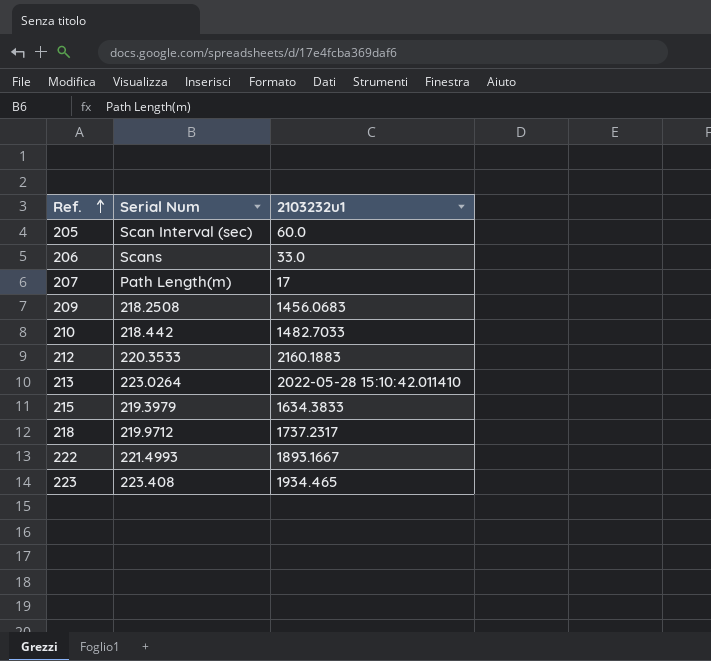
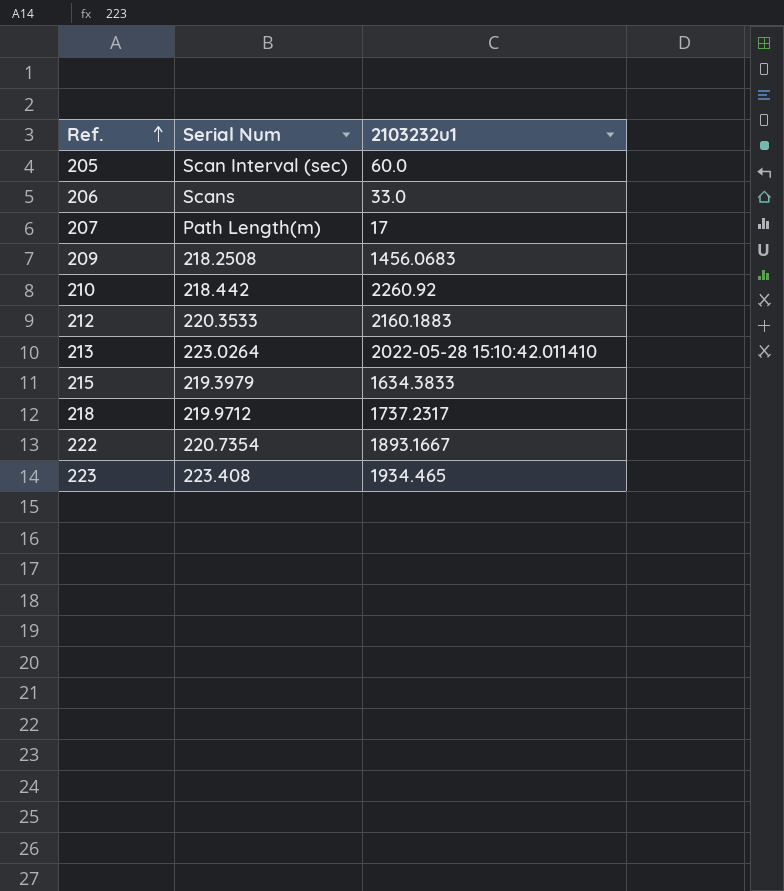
210 | 2103232u1: 1482.7033 -> 2260.92
222 | Serial Num: 221.4993 -> 220.7354

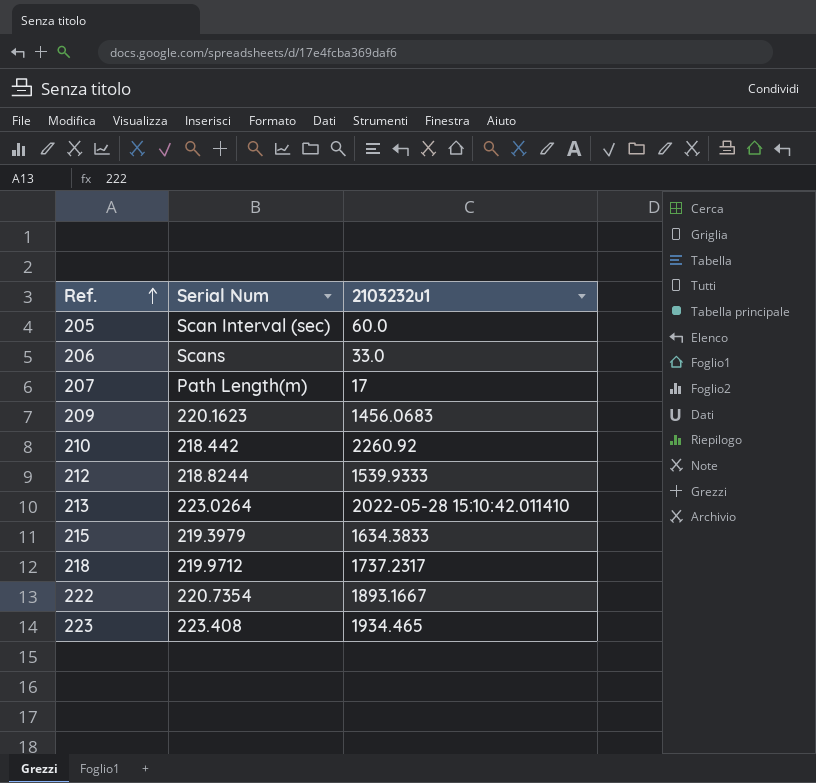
209 | Serial Num: 218.2508 -> 220.1623
212 | Serial Num: 220.3533 -> 218.8244
212 | 2103232u1: 2160.1883 -> 1539.9333

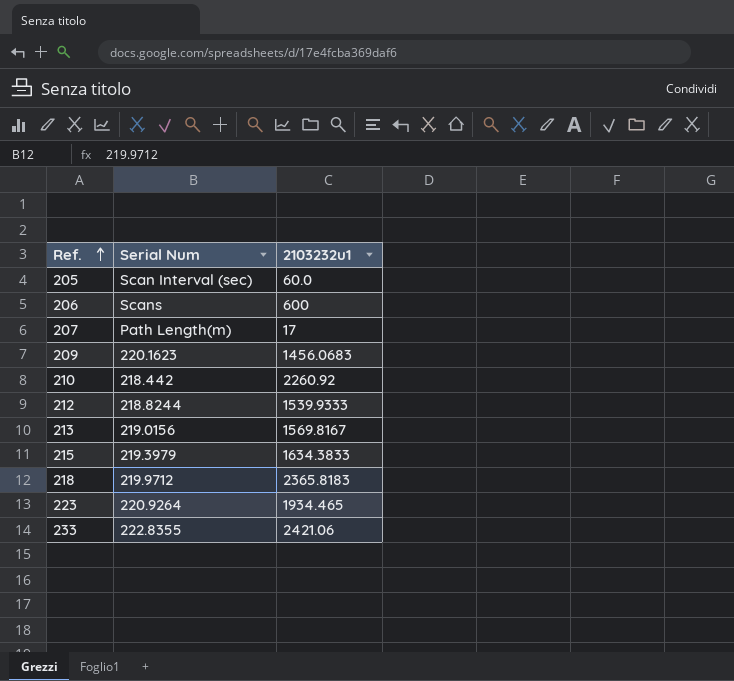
row 222: 220.7354 | 1893.1667 -> none
206 | 2103232u1: 33.0 -> 600
213 | Serial Num: 223.0264 -> 219.0156
213 | 2103232u1: 2022-05-28 15:10:42.011410 -> 1569.8167
218 | 2103232u1: 1737.2317 -> 2365.8183
223 | Serial Num: 223.408 -> 220.9264
row 233: none -> 222.8355 | 2421.06

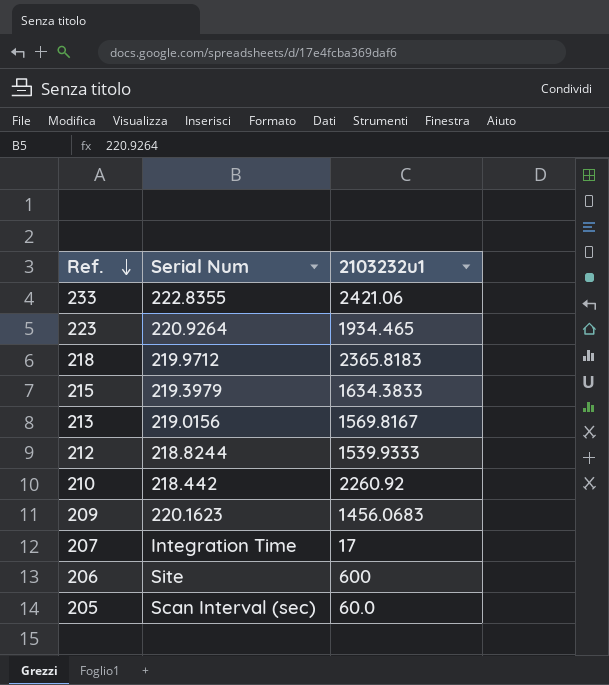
row order: Ref. ascending -> Ref. descending
207 | Serial Num: Path Length(m) -> Integration Time
206 | Serial Num: Scans -> Site

